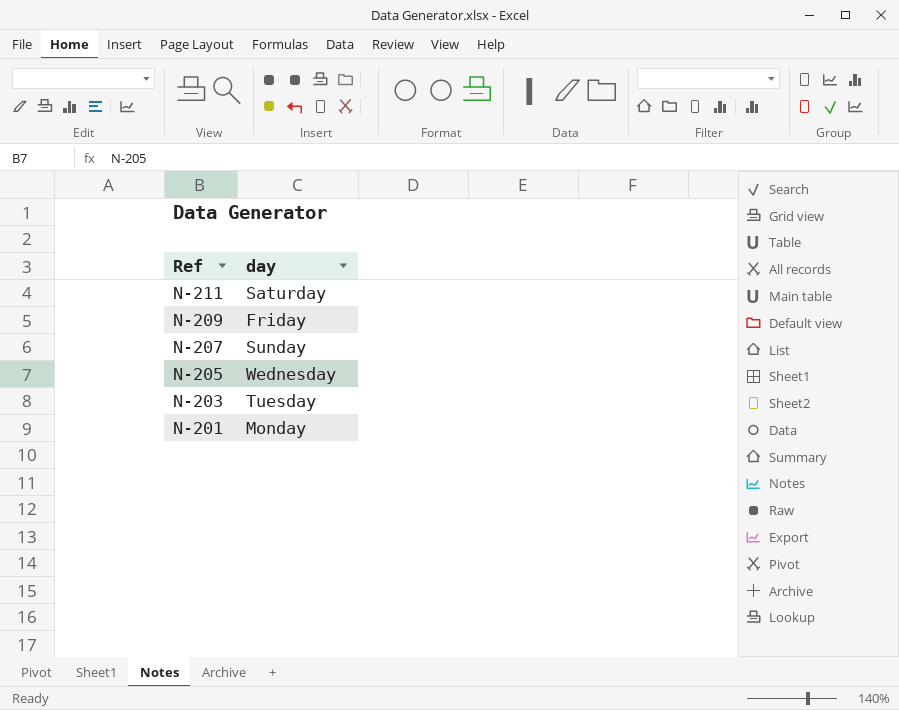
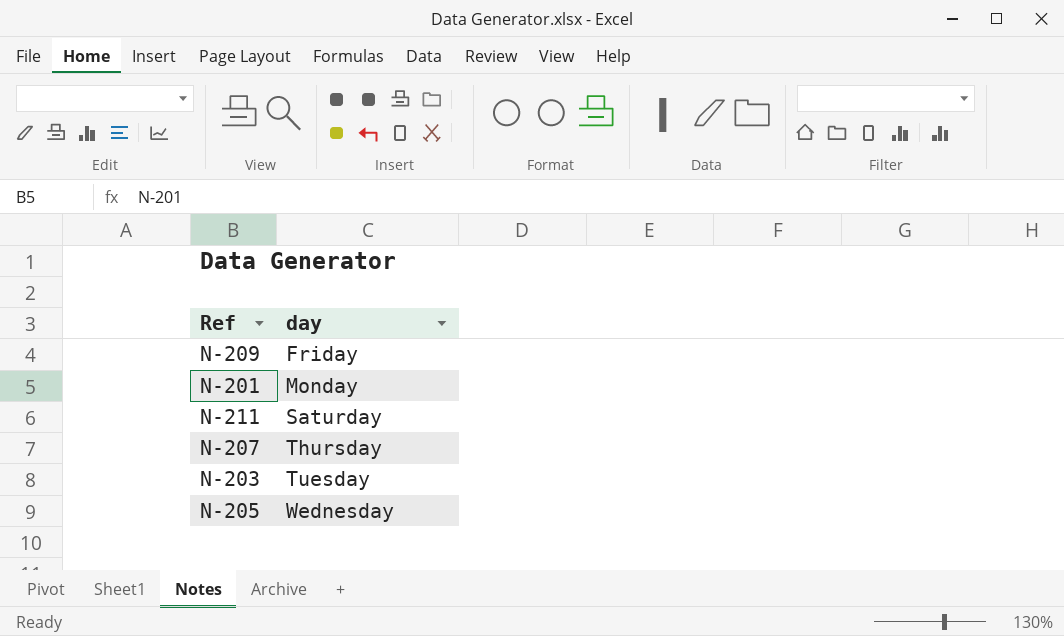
row order: Ref descending -> day ascending
N-207 | day: Sunday -> Thursday

